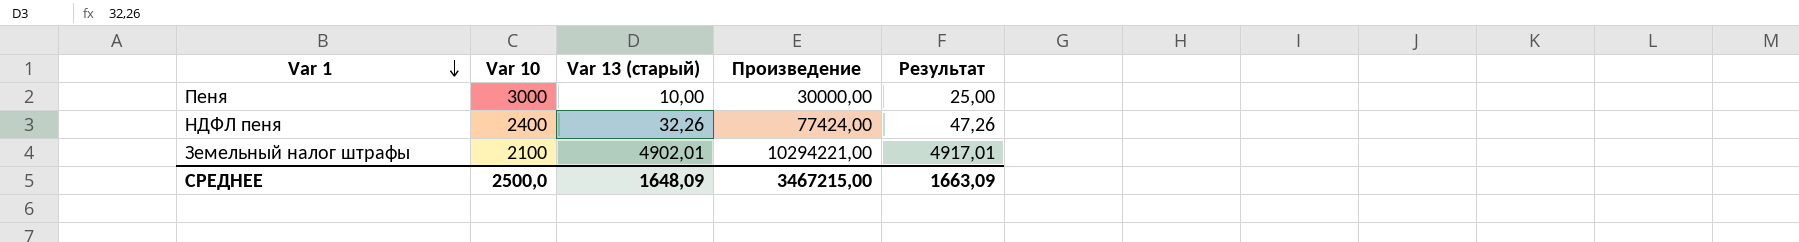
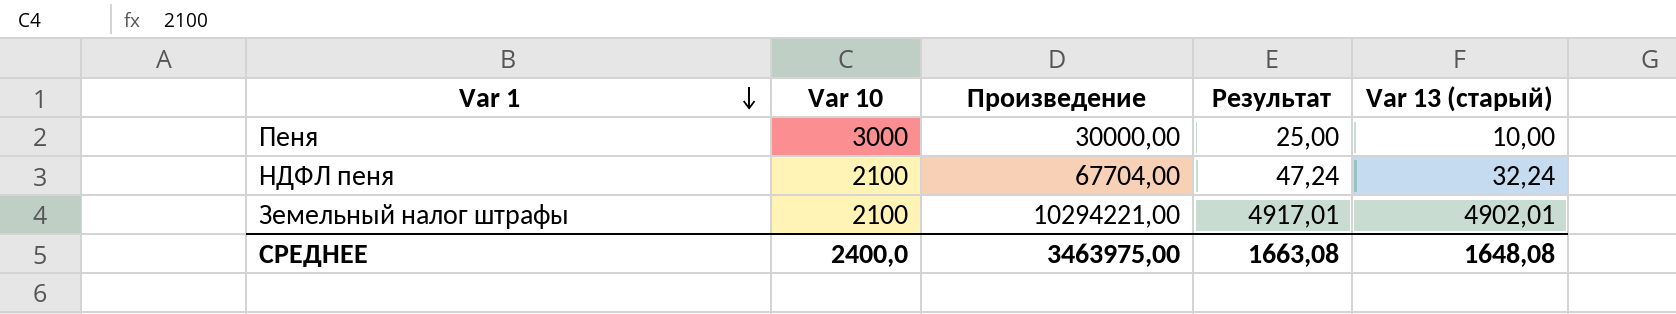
column Var 13 (старый) | position: 3 -> 5
НДФЛ пеня | Var 10: 2400 -> 2100
НДФЛ пеня | Произведение: 77424,00 -> 67704,00
НДФЛ пеня | Результат: 47,26 -> 47,24
НДФЛ пеня | Var 13 (старый): 32,26 -> 32,24
СРЕДНЕЕ | Var 10: 2500,0 -> 2400,0
СРЕДНЕЕ | Произведение: 3467215,00 -> 3463975,00
СРЕДНЕЕ | Результат: 1663,09 -> 1663,08
СРЕДНЕЕ | Var 13 (старый): 1648,09 -> 1648,08

